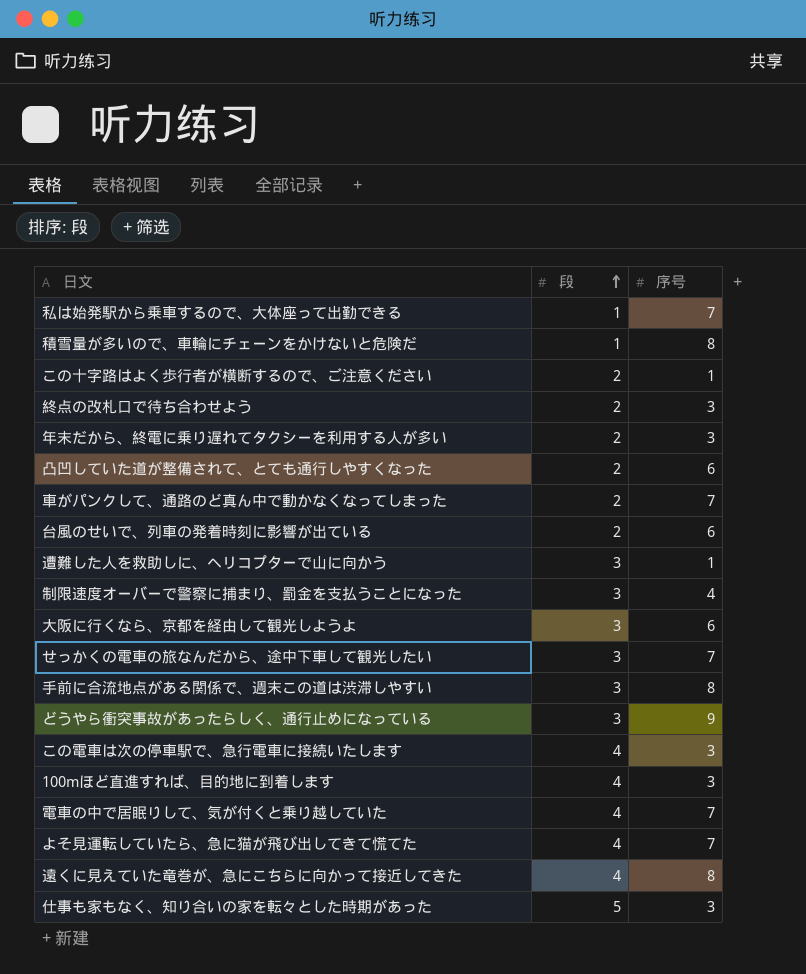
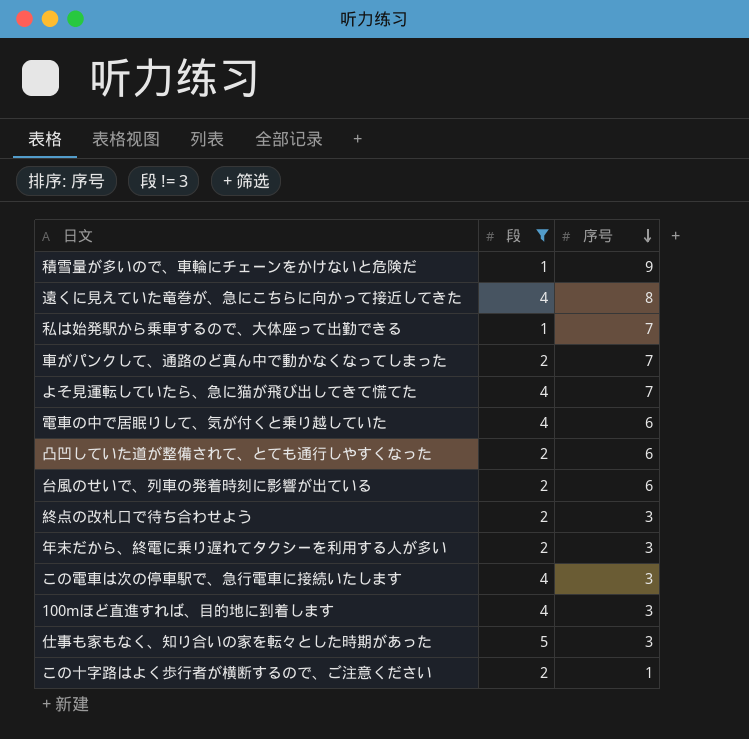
filter: none -> 段 != 3
row order: 段 ascending -> 序号 descending
積雪量が多いので、車輪にチェーンをかけないと危険だ | 序号: 8 -> 9
電車の中で居眠りして、気が付くと乗り越していた | 序号: 7 -> 6

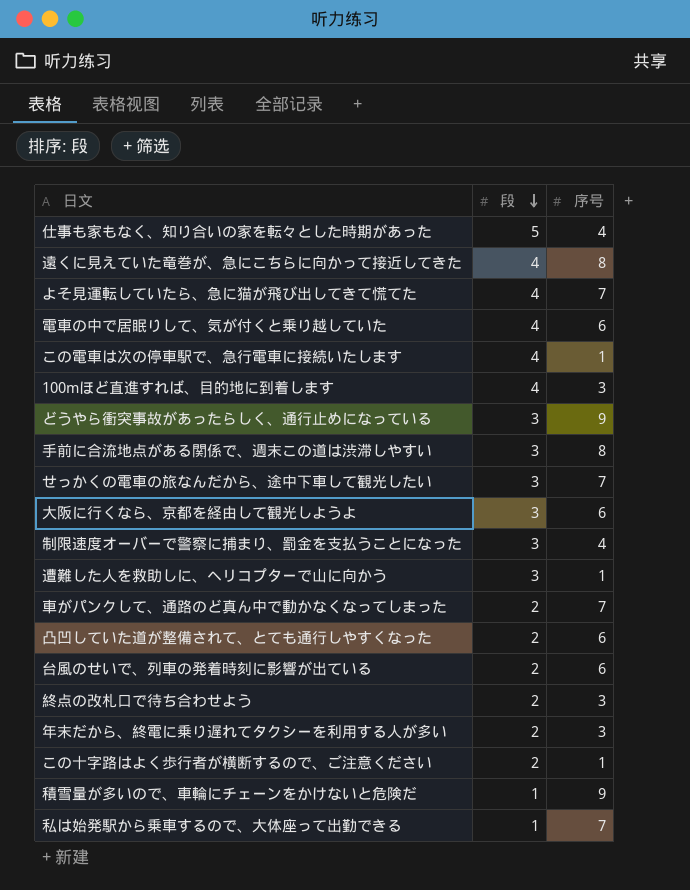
filter: 段 != 3 -> none
row order: 序号 descending -> 段 descending
仕事も家もなく、知り合いの家を転々とした時期があった | 序号: 3 -> 4
この電車は次の停車駅で、急行電車に接続いたします | 序号: 3 -> 1

